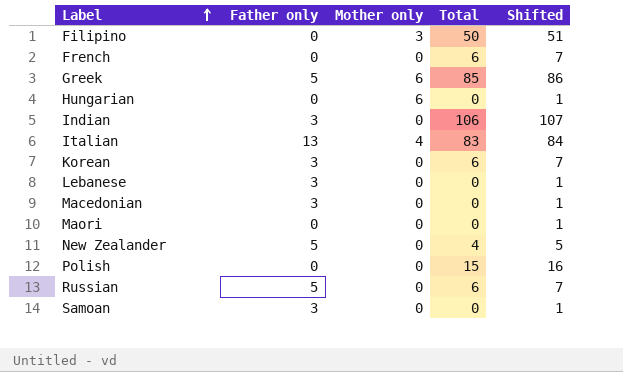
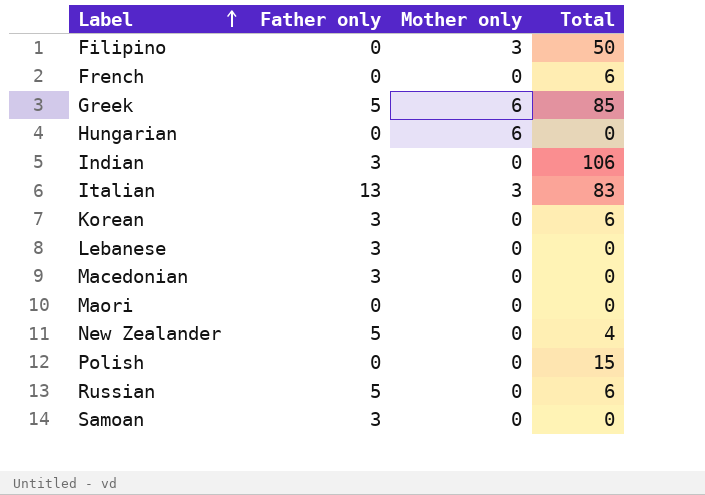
column Shifted | formula: [Total] + 1 -> none
Italian | Mother only: 4 -> 3

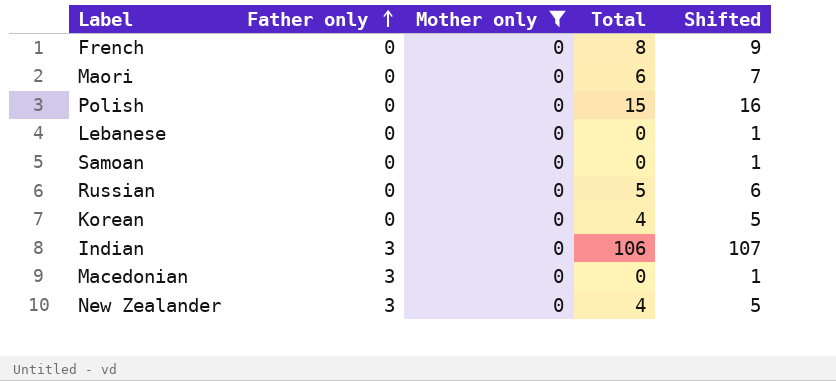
filter: none -> Mother only = 0
row order: Label ascending -> Father only ascending
column Shifted | formula: none -> [Total] + 1
French | Total: 6 -> 8
Maori | Total: 0 -> 6
Lebanese | Father only: 3 -> 0
Samoan | Father only: 3 -> 0
Russian | Father only: 5 -> 0
Russian | Total: 6 -> 5
Korean | Father only: 3 -> 0
Korean | Total: 6 -> 4
New Zealander | Father only: 5 -> 3

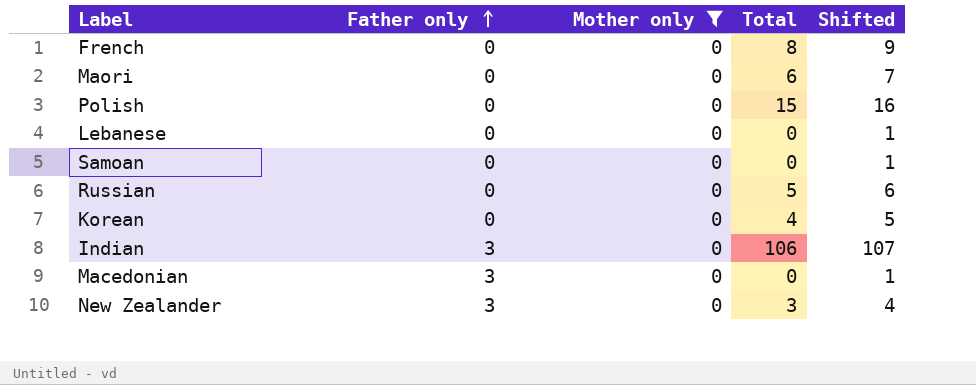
New Zealander | Total: 4 -> 3
New Zealander | Shifted: 5 -> 4

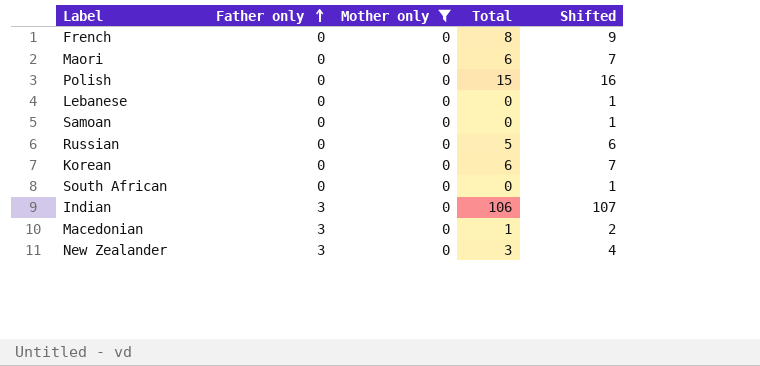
Korean | Total: 4 -> 6
Korean | Shifted: 5 -> 7
row South African: none -> 0 | 0 | 0 | 1
Macedonian | Total: 0 -> 1
Macedonian | Shifted: 1 -> 2

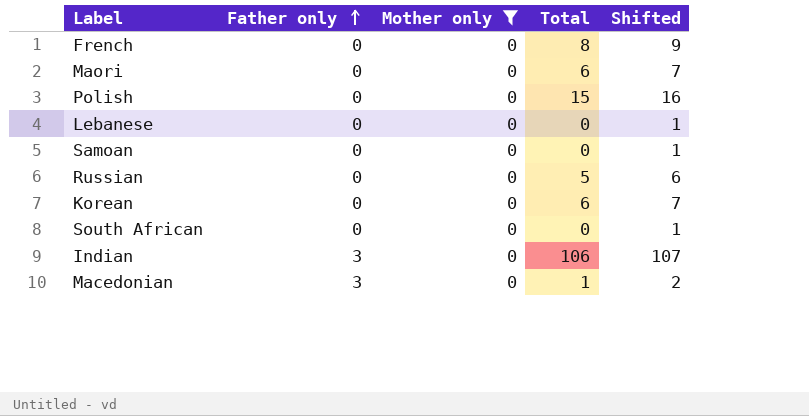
row New Zealander: 3 | 0 | 3 | 4 -> none

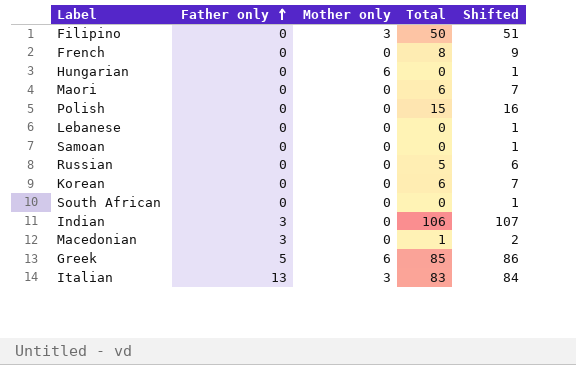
filter: Mother only = 0 -> none

